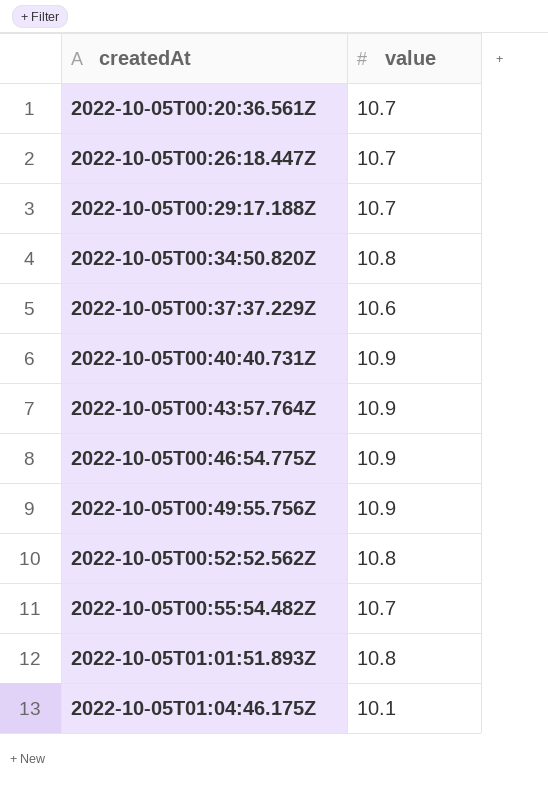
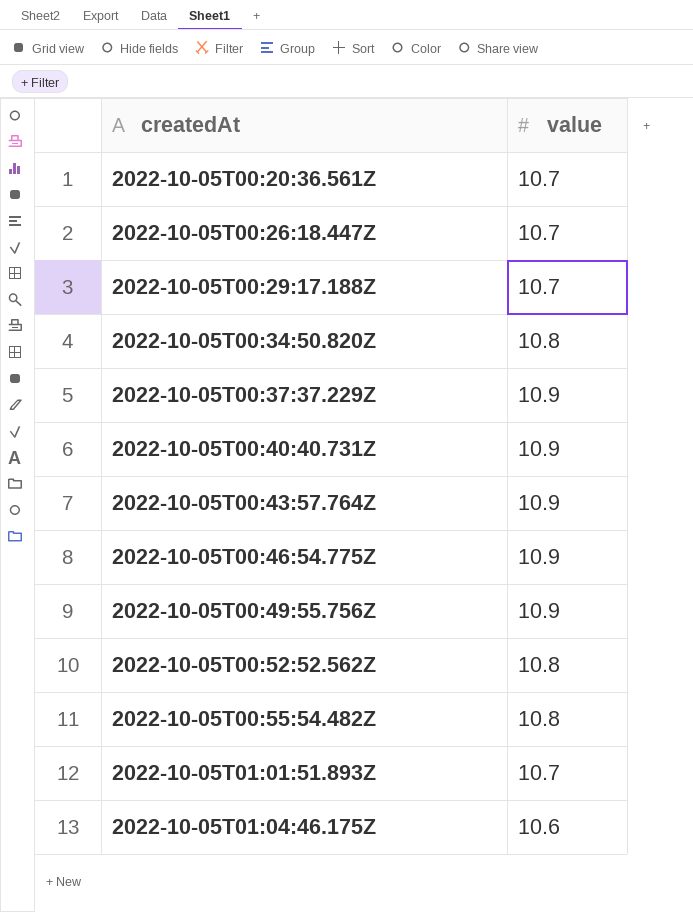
2022-10-05T00:37:37.229Z | value: 10.6 -> 10.9
2022-10-05T00:55:54.482Z | value: 10.7 -> 10.8
2022-10-05T01:01:51.893Z | value: 10.8 -> 10.7
2022-10-05T01:04:46.175Z | value: 10.1 -> 10.6

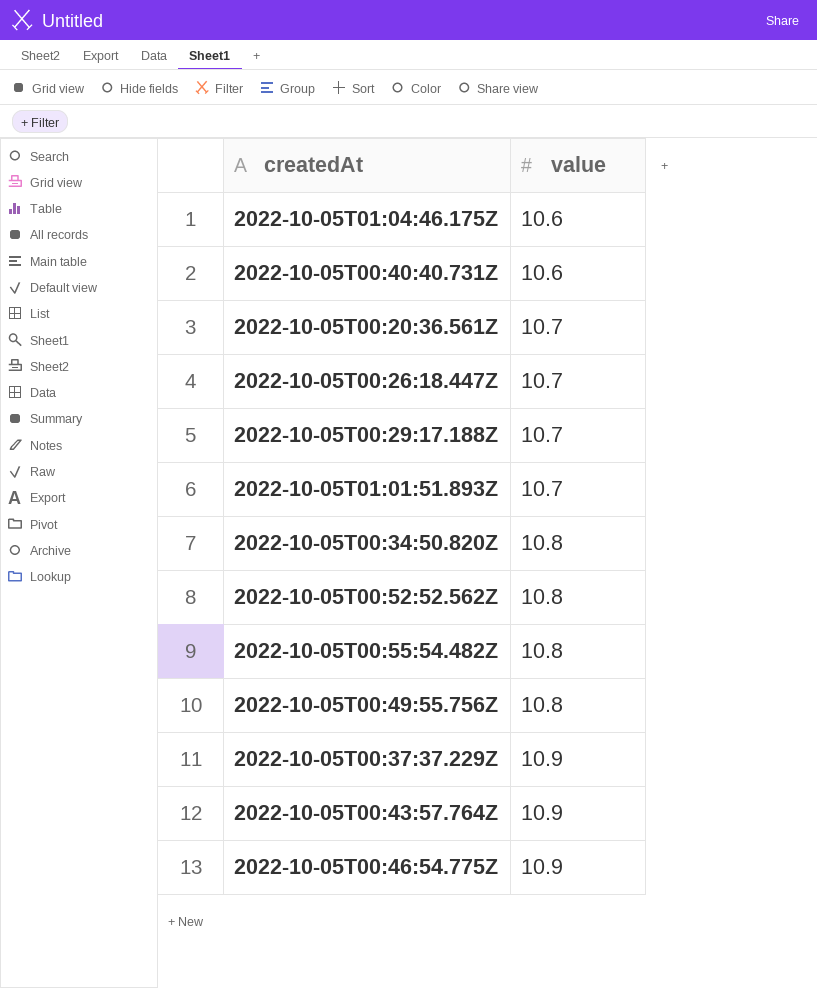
row order: createdAt ascending -> value ascending
2022-10-05T00:40:40.731Z | value: 10.9 -> 10.6
2022-10-05T00:49:55.756Z | value: 10.9 -> 10.8

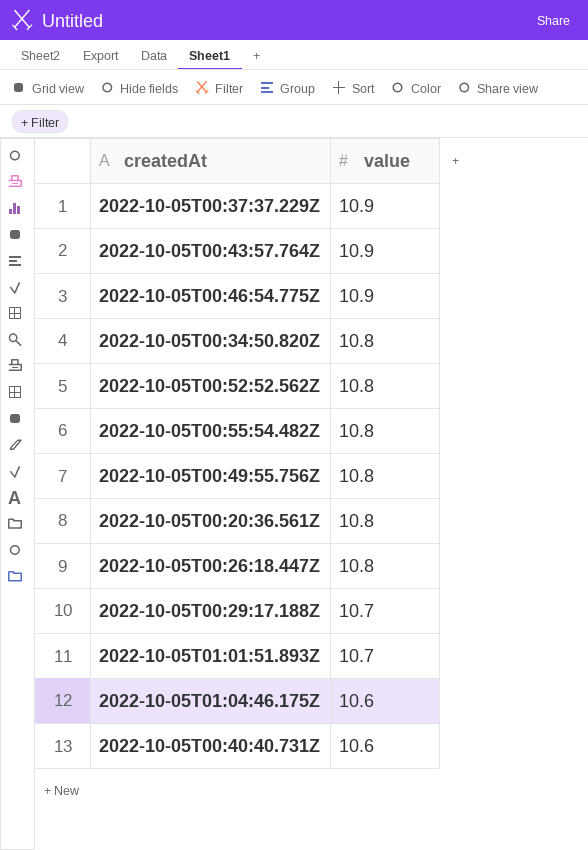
row order: value ascending -> value descending
2022-10-05T00:20:36.561Z | value: 10.7 -> 10.8
2022-10-05T00:26:18.447Z | value: 10.7 -> 10.8

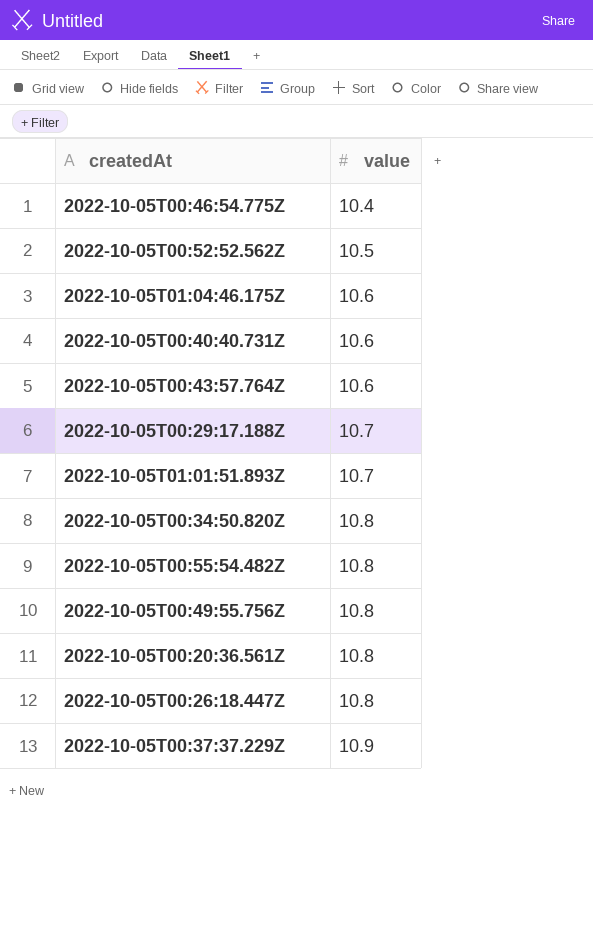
row order: value descending -> value ascending
2022-10-05T00:46:54.775Z | value: 10.9 -> 10.4
2022-10-05T00:52:52.562Z | value: 10.8 -> 10.5
2022-10-05T00:43:57.764Z | value: 10.9 -> 10.6

